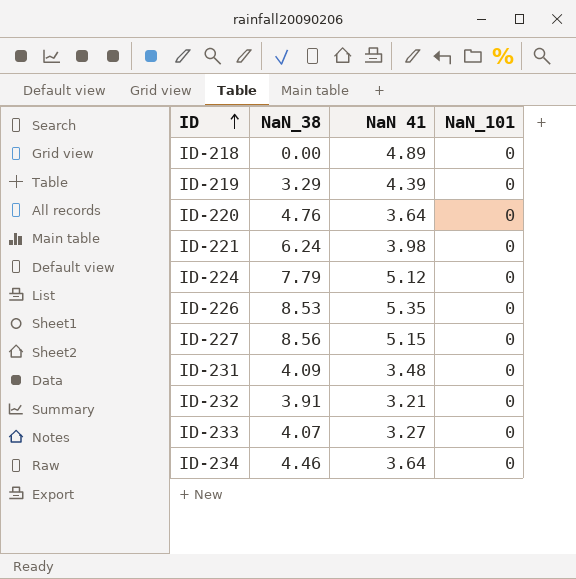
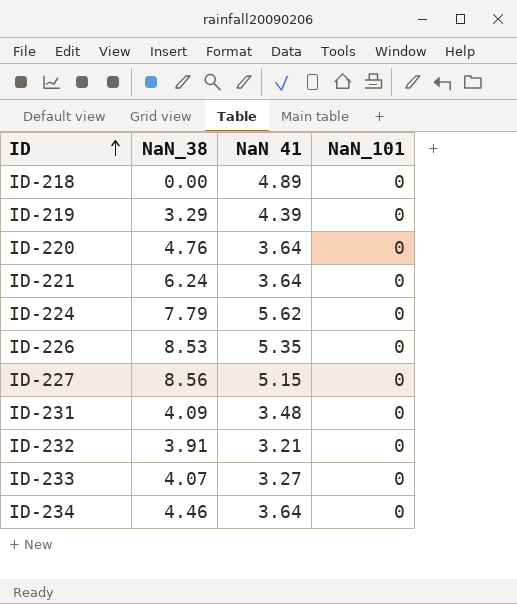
ID-221 | NaN 41: 3.98 -> 3.64
ID-224 | NaN 41: 5.12 -> 5.62

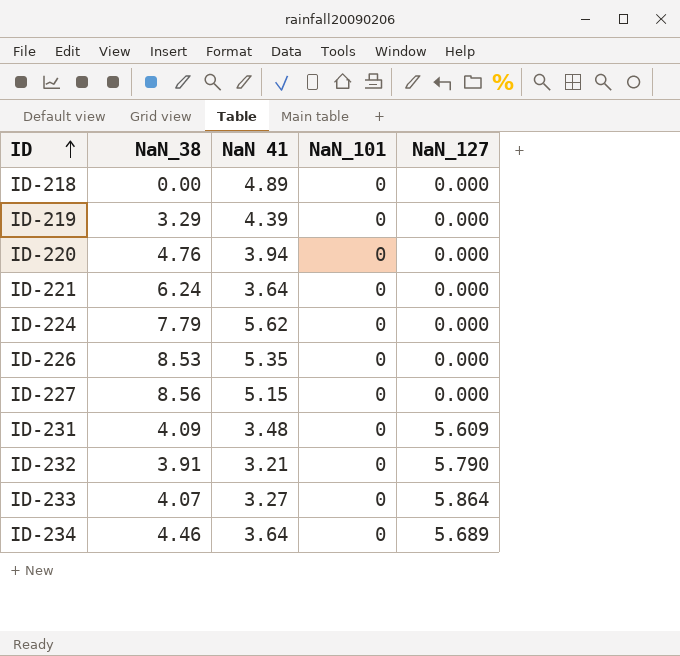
column NaN_127 | position: none -> 5
ID-220 | NaN 41: 3.64 -> 3.94

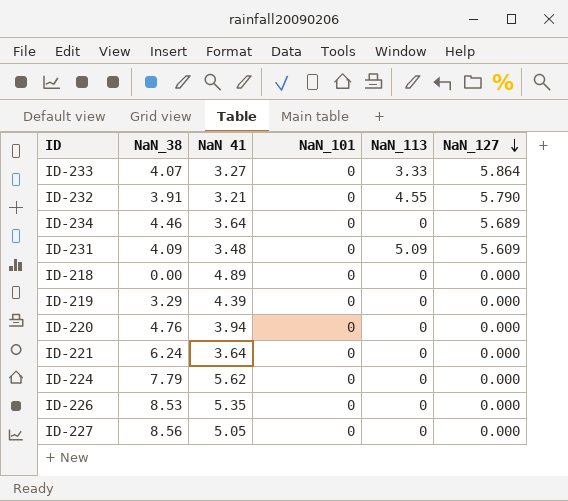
row order: ID ascending -> NaN_127 descending
column NaN_113 | position: none -> 5
ID-227 | NaN 41: 5.15 -> 5.05

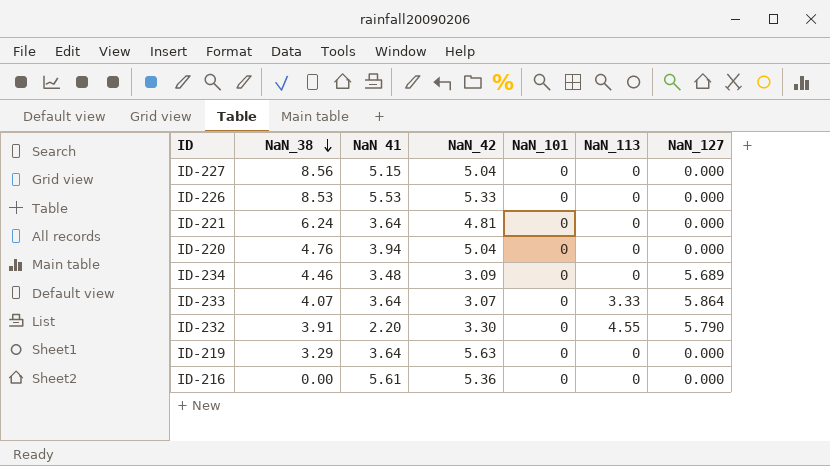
row order: NaN_127 descending -> NaN_38 descending
column NaN_42 | position: none -> 4
row ID-231: 4.09 | 3.48 | 0 | 5.09 | 5.609 -> none
row ID-218: 0.00 | 4.89 | 0 | 0 | 0.000 -> none
row ID-224: 7.79 | 5.62 | 0 | 0 | 0.000 -> none
ID-227 | NaN 41: 5.05 -> 5.15
ID-226 | NaN 41: 5.35 -> 5.53
ID-234 | NaN 41: 3.64 -> 3.48
ID-233 | NaN 41: 3.27 -> 3.64
ID-232 | NaN 41: 3.21 -> 2.20
ID-219 | NaN 41: 4.39 -> 3.64
row ID-216: none -> 0.00 | 5.61 | 5.36 | 0 | 0 | 0.000

